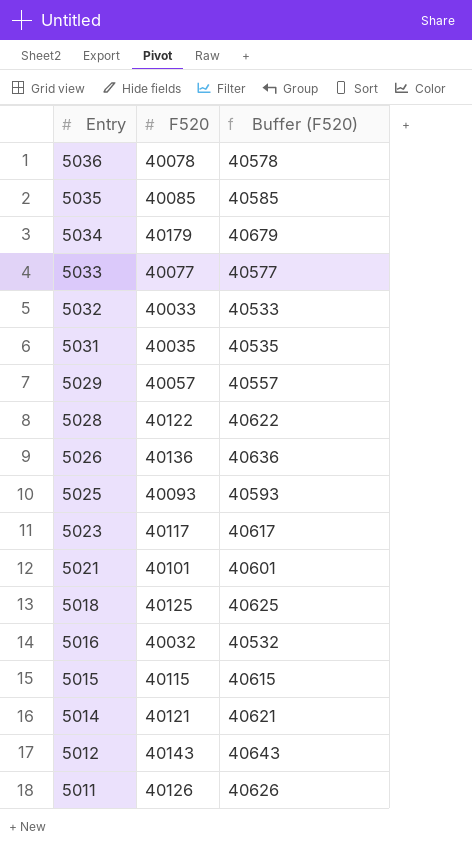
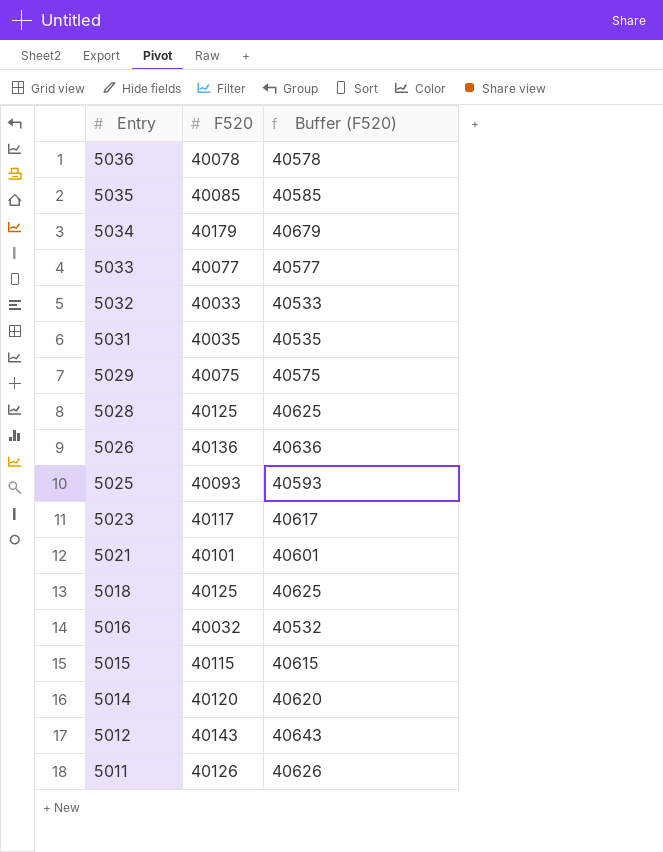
5029 | F520: 40057 -> 40075
5029 | Buffer (F520): 40557 -> 40575
5028 | F520: 40122 -> 40125
5028 | Buffer (F520): 40622 -> 40625
5014 | F520: 40121 -> 40120
5014 | Buffer (F520): 40621 -> 40620

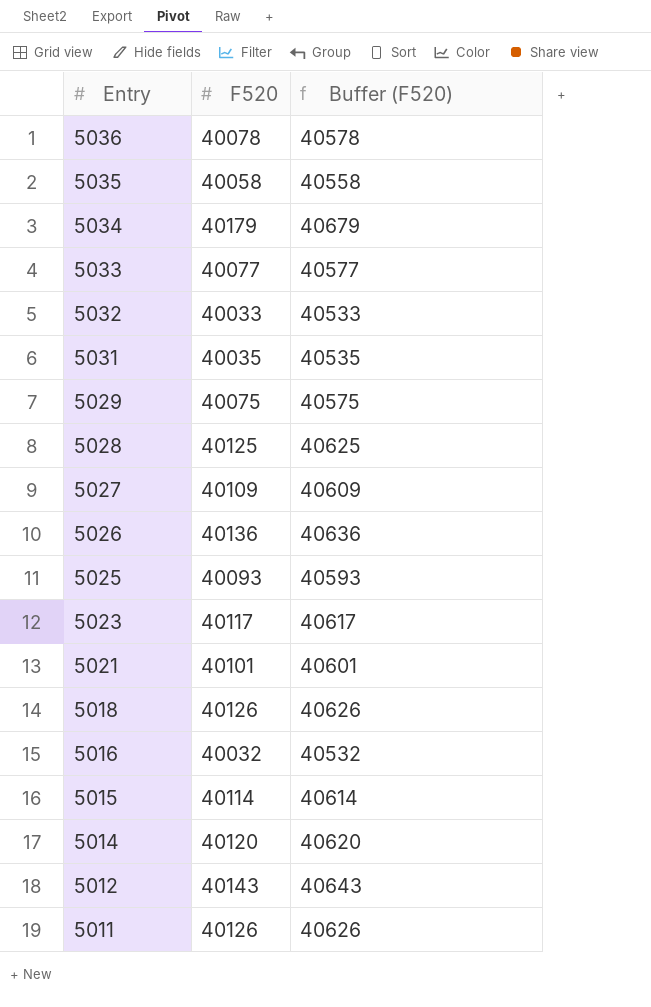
5035 | F520: 40085 -> 40058
5035 | Buffer (F520): 40585 -> 40558
row 5027: none -> 40109 | 40609
5018 | F520: 40125 -> 40126
5018 | Buffer (F520): 40625 -> 40626
5015 | F520: 40115 -> 40114
5015 | Buffer (F520): 40615 -> 40614

